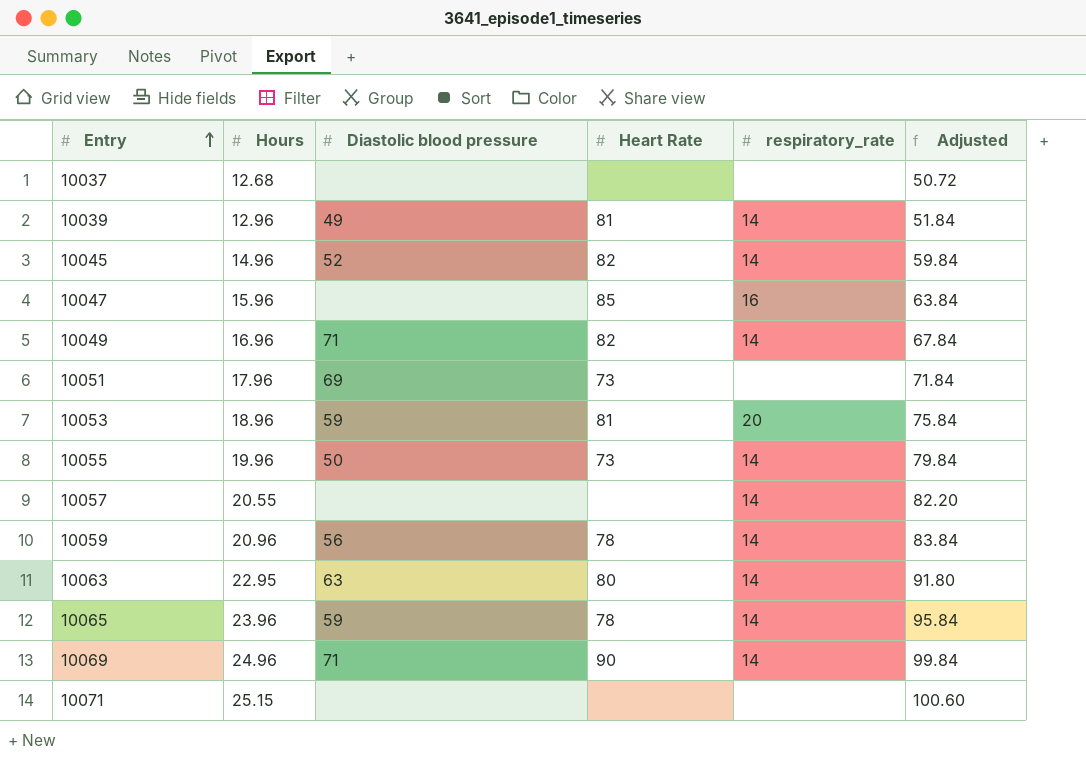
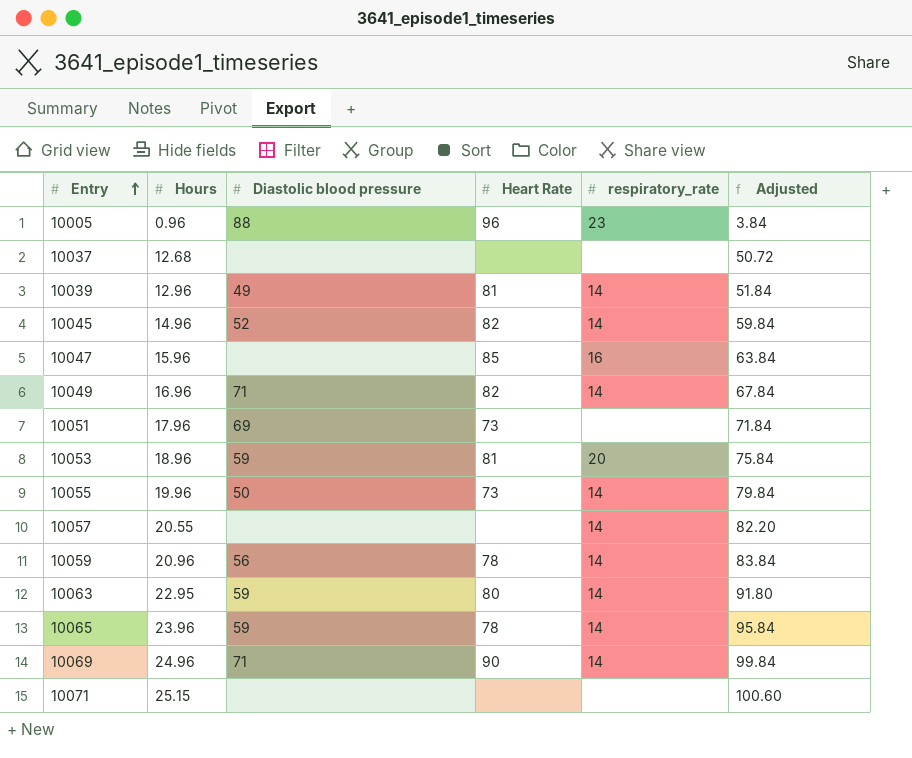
row 10005: none -> 0.96 | 88 | 96 | 23 | 3.84
10063 | Diastolic blood pressure: 63 -> 59

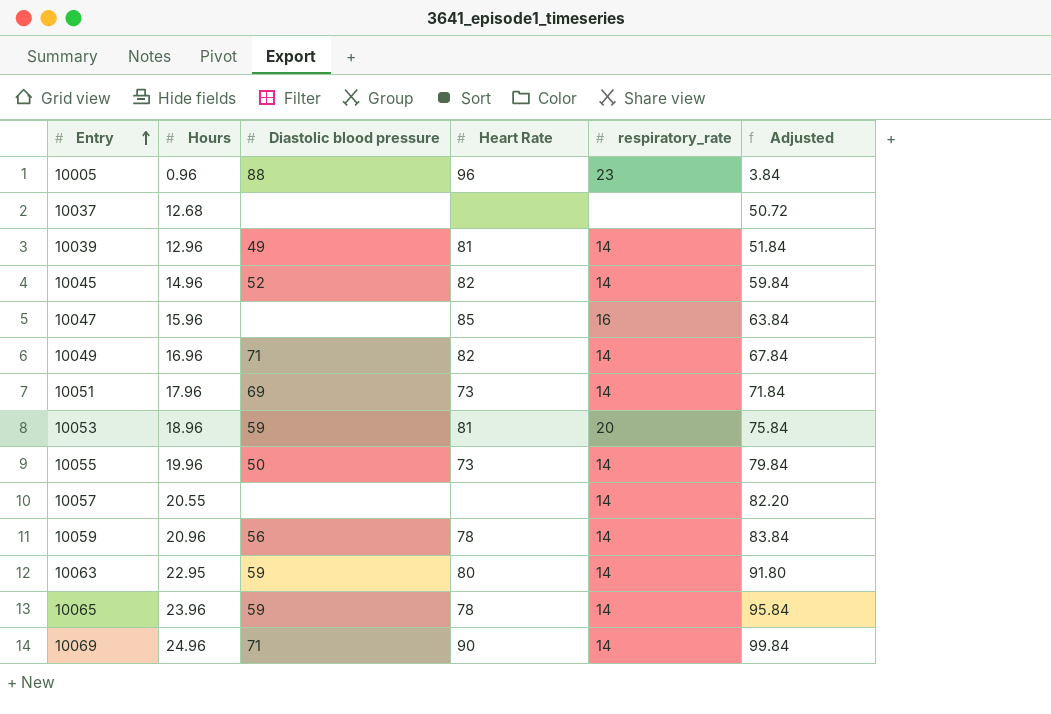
row 10071: 25.15 | none | none | none | 100.60 -> none
10051 | respiratory_rate: none -> 14

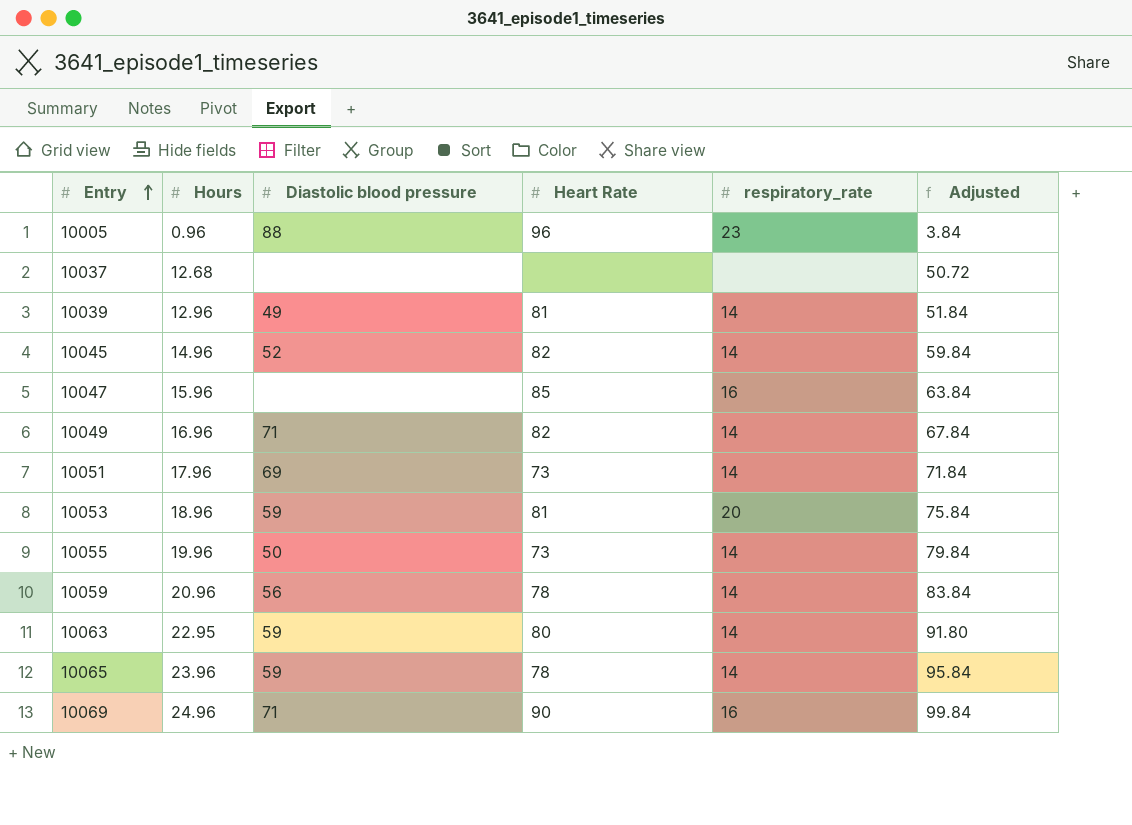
row 10057: 20.55 | none | none | 14 | 82.20 -> none
10069 | respiratory_rate: 14 -> 16

